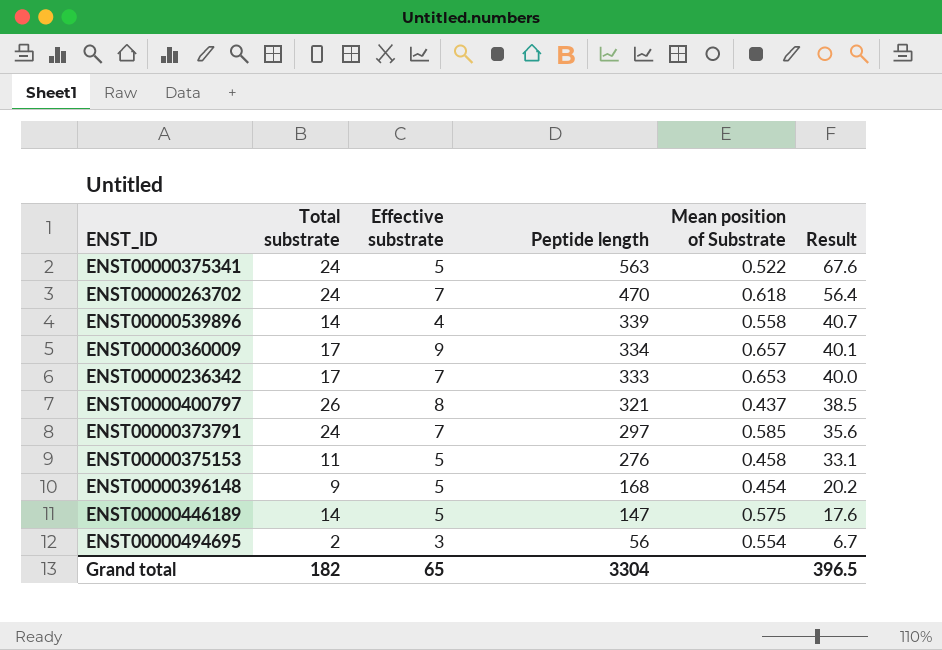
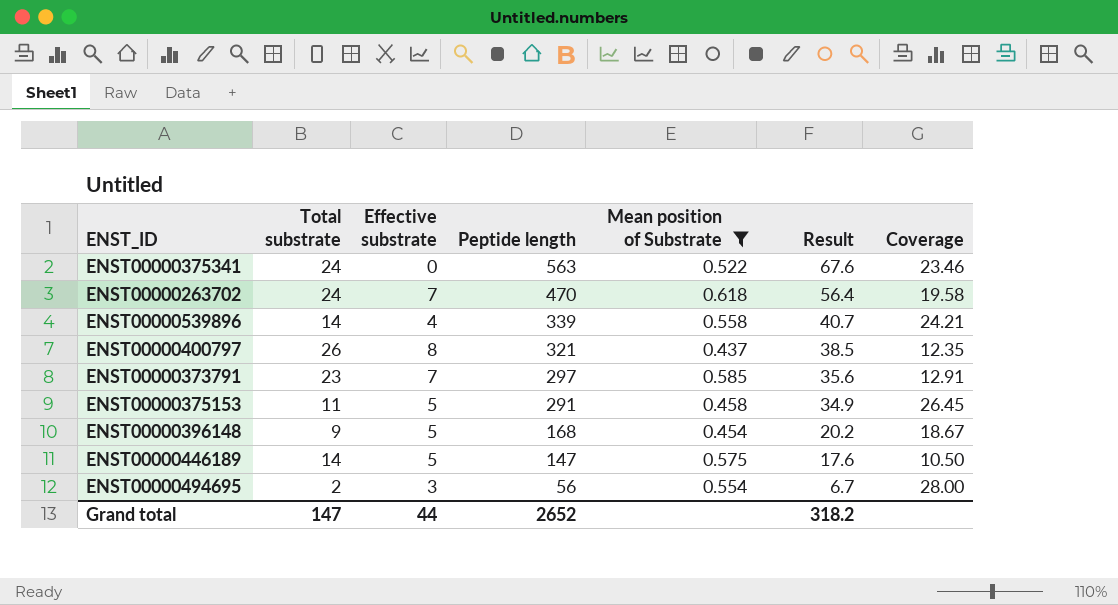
filter: none -> Mean position of Substrate <= 0.618
column Coverage | formula: none -> [Peptide length] / [Total substrate]
ENST00000375341 | Effective substrate: 5 -> 0
ENST00000373791 | Total substrate: 24 -> 23
ENST00000375153 | Peptide length: 276 -> 291
ENST00000375153 | Result: 33.1 -> 34.9
Grand total | Total substrate: 182 -> 147
Grand total | Effective substrate: 65 -> 44
Grand total | Peptide length: 3304 -> 2652
Grand total | Result: 396.5 -> 318.2

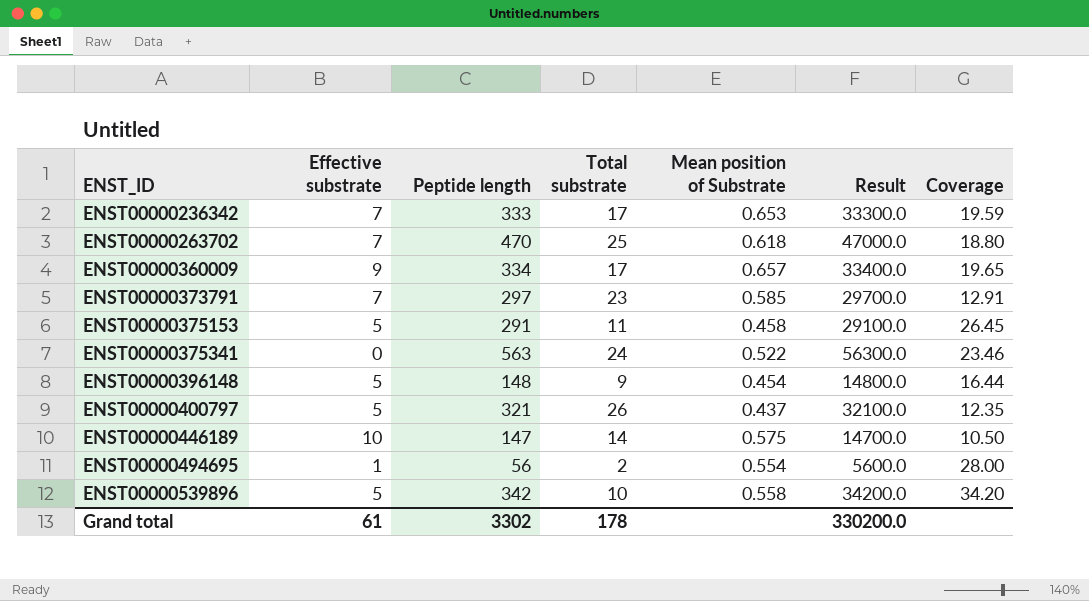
filter: Mean position of Substrate <= 0.618 -> none
row order: Peptide length descending -> ENST_ID ascending
column Total substrate | position: 2 -> 4
column Result | formula: [Peptide length] * 0.12 -> [Peptide length] * 100
ENST00000263702 | Total substrate: 24 -> 25
ENST00000263702 | Coverage: 19.58 -> 18.80
ENST00000396148 | Peptide length: 168 -> 148
ENST00000396148 | Coverage: 18.67 -> 16.44
ENST00000400797 | Effective substrate: 8 -> 5
ENST00000446189 | Effective substrate: 5 -> 10
ENST00000494695 | Effective substrate: 3 -> 1
ENST00000539896 | Effective substrate: 4 -> 5
ENST00000539896 | Peptide length: 339 -> 342
ENST00000539896 | Total substrate: 14 -> 10
ENST00000539896 | Coverage: 24.21 -> 34.20
Grand total | Effective substrate: 44 -> 61
Grand total | Peptide length: 2652 -> 3302
Grand total | Total substrate: 147 -> 178
Grand total | Result: 318.2 -> 330200.0

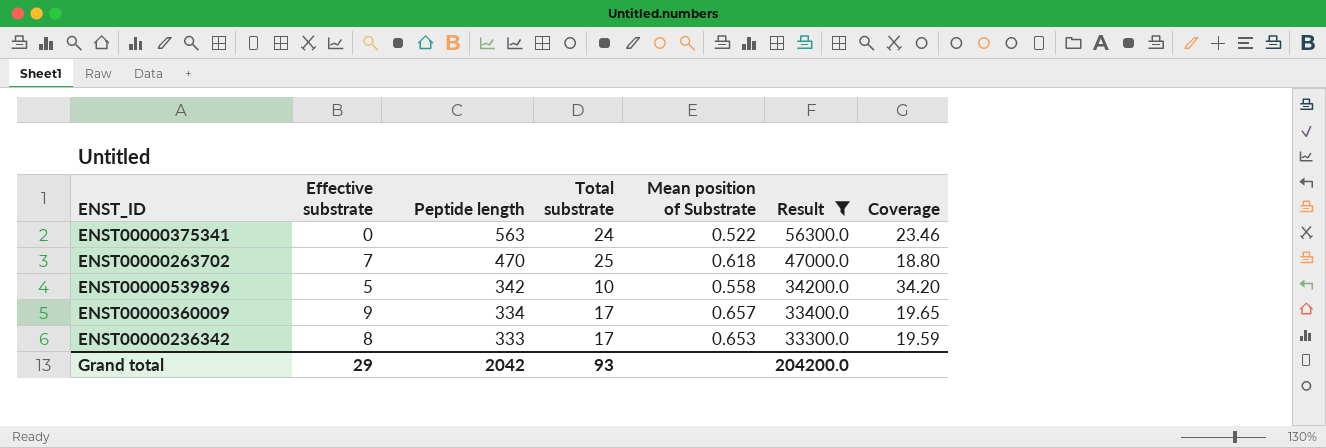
filter: none -> Result >= 33300.0
row order: ENST_ID ascending -> Peptide length descending
ENST00000236342 | Effective substrate: 7 -> 8
Grand total | Effective substrate: 61 -> 29
Grand total | Peptide length: 3302 -> 2042
Grand total | Total substrate: 178 -> 93
Grand total | Result: 330200.0 -> 204200.0

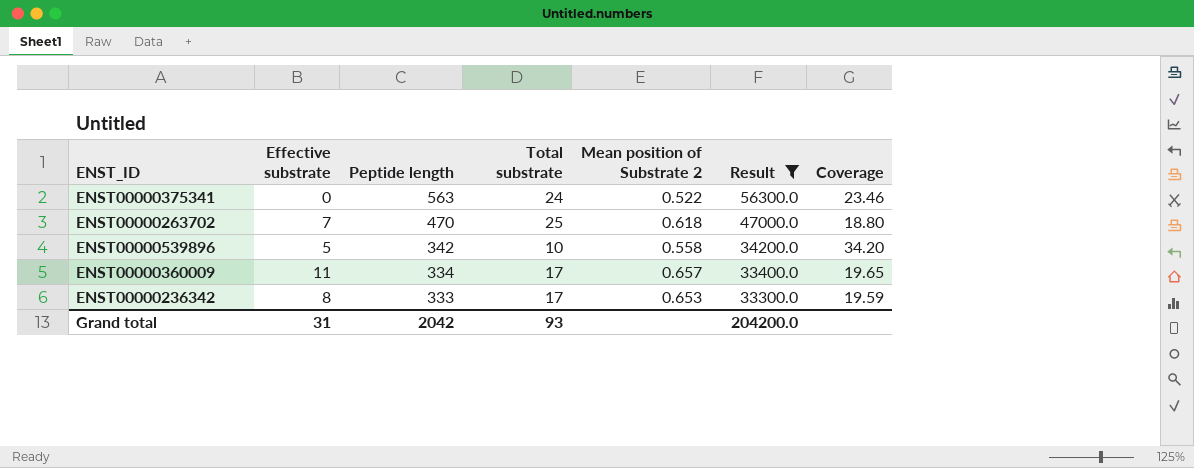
column name: Mean position of Substrate -> Mean position of Substrate 2
ENST00000360009 | Effective substrate: 9 -> 11
Grand total | Effective substrate: 29 -> 31

